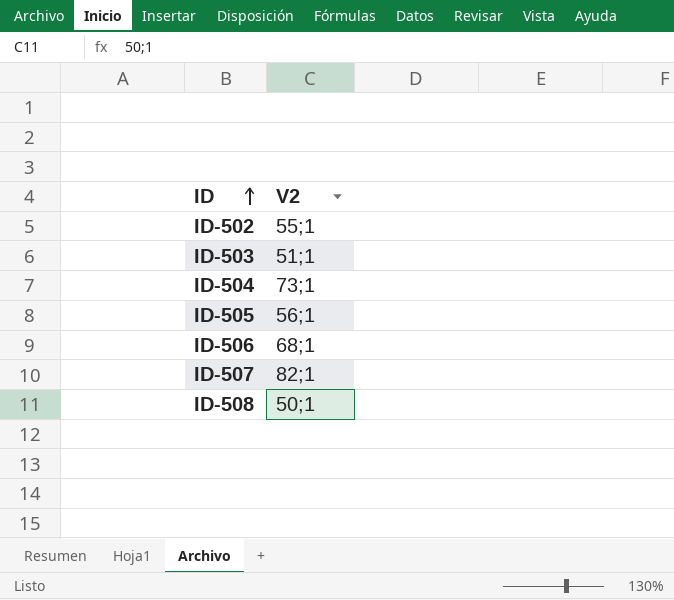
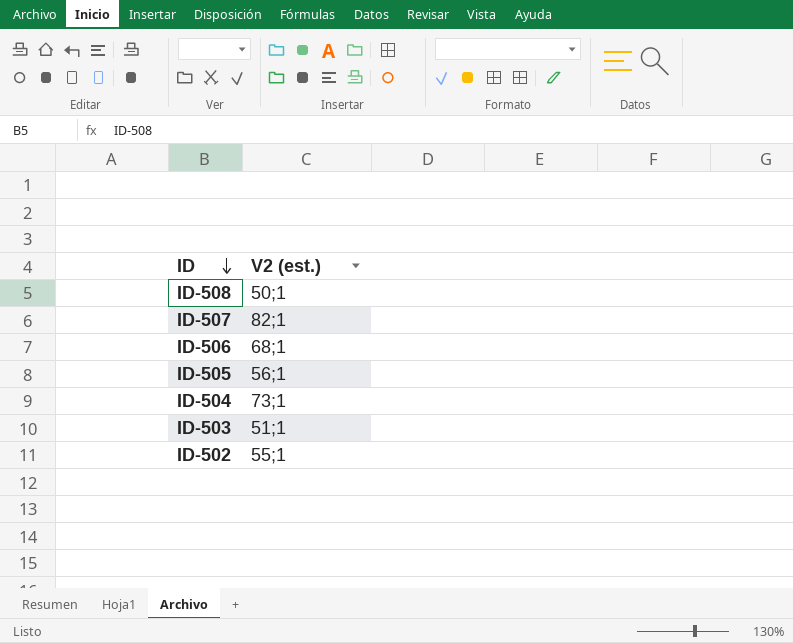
row order: ID ascending -> ID descending
column name: V2 -> V2 (est.)

